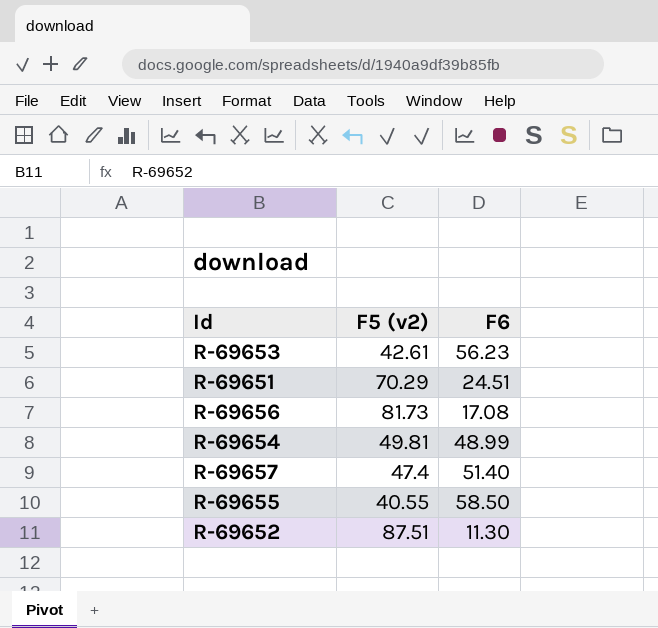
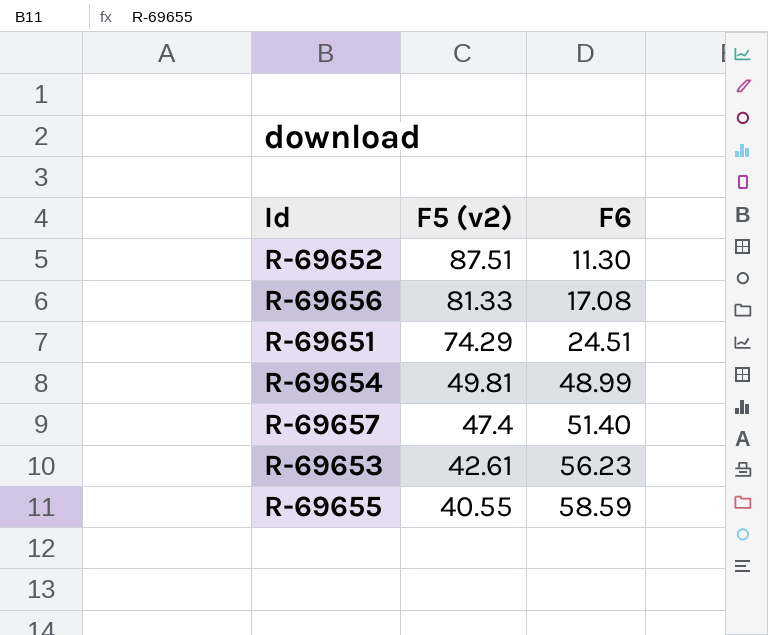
row order: none -> F5 (v2) descending
R-69656 | F5 (v2): 81.73 -> 81.33
R-69651 | F5 (v2): 70.29 -> 74.29
R-69655 | F6: 58.50 -> 58.59

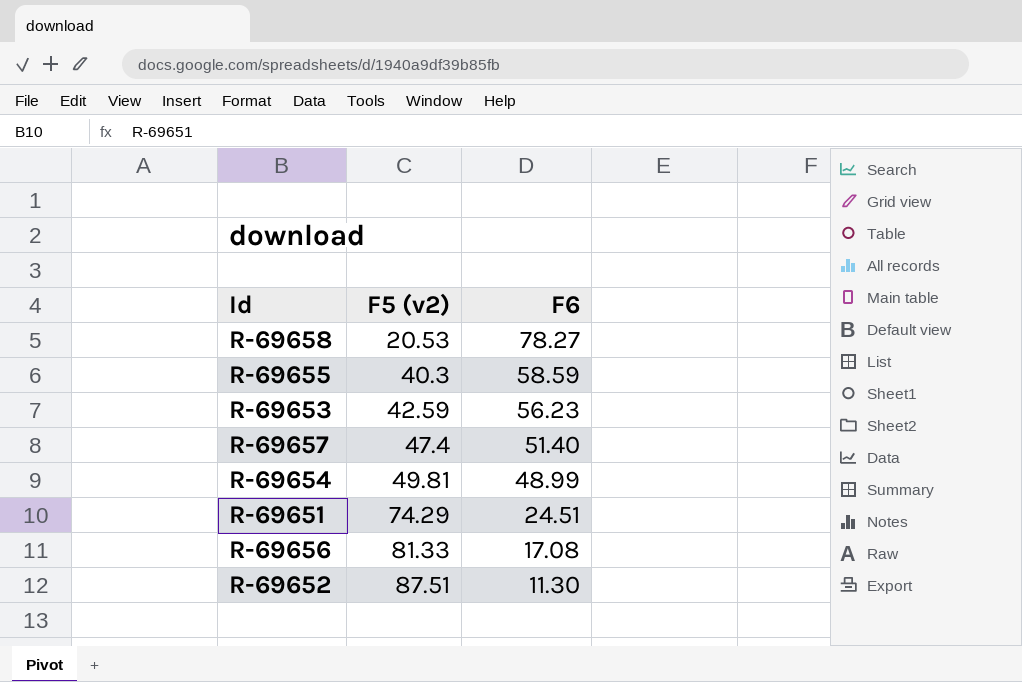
row order: F5 (v2) descending -> F5 (v2) ascending
row R-69658: none -> 20.53 | 78.27
R-69655 | F5 (v2): 40.55 -> 40.3
R-69653 | F5 (v2): 42.61 -> 42.59

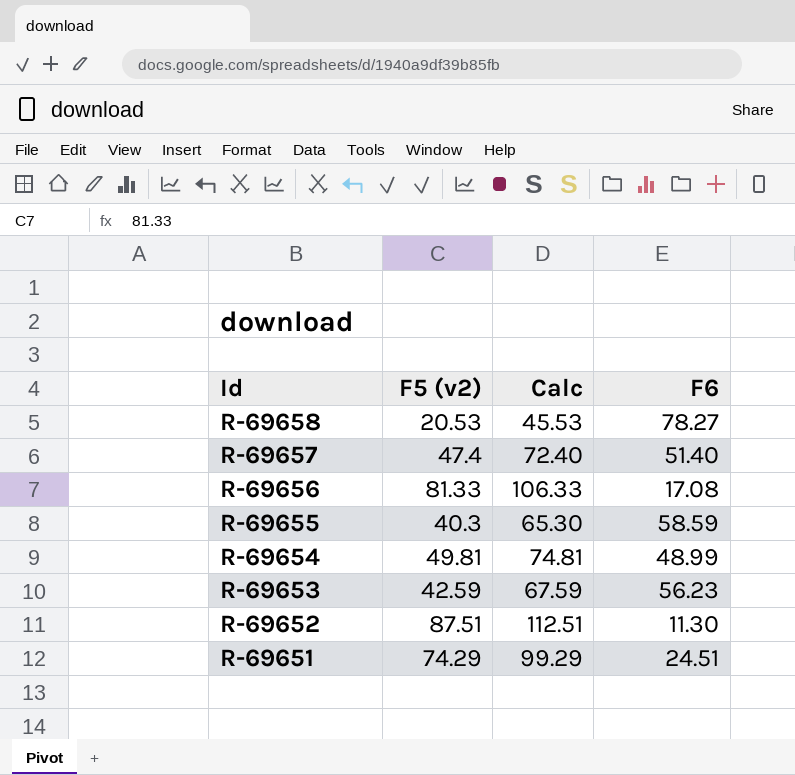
row order: F5 (v2) ascending -> Id descending
column Calc | formula: none -> [F5 (v2)] + 25

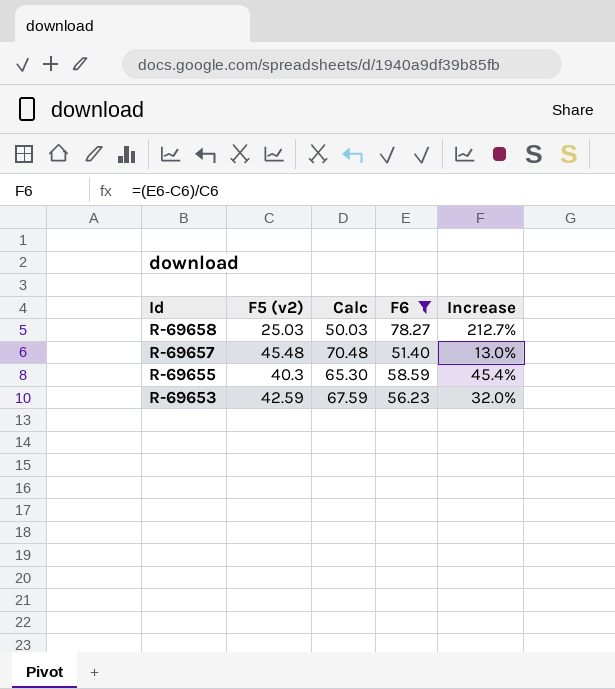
filter: none -> F6 >= 51.40
column Increase | formula: none -> ([F6] - [F5 (v2)]) / [F5 (v2)]
R-69658 | F5 (v2): 20.53 -> 25.03
R-69658 | Calc: 45.53 -> 50.03
R-69657 | F5 (v2): 47.4 -> 45.48
R-69657 | Calc: 72.40 -> 70.48

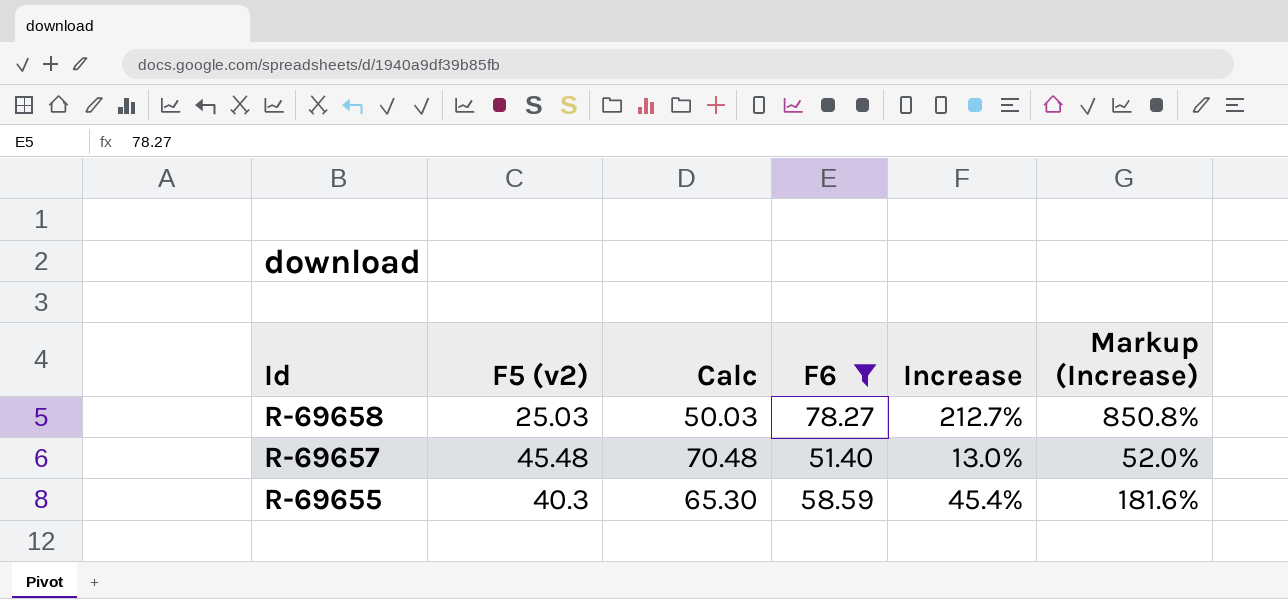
column Markup (Increase) | formula: none -> [Increase] * 4
row R-69653: 42.59 | 67.59 | 56.23 | 32.0% -> none

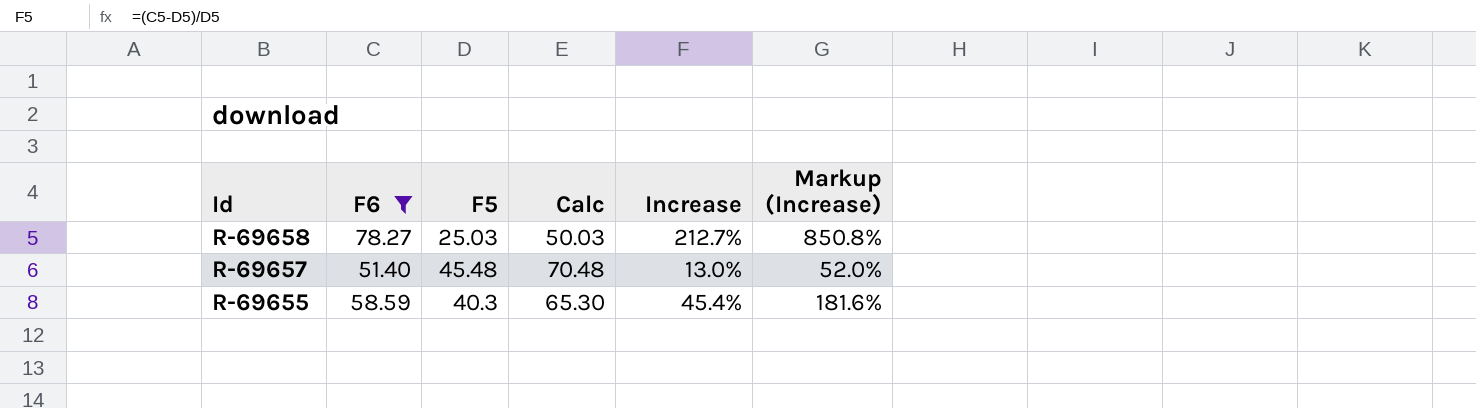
column F6 | position: 4 -> 2
column name: F5 (v2) -> F5

